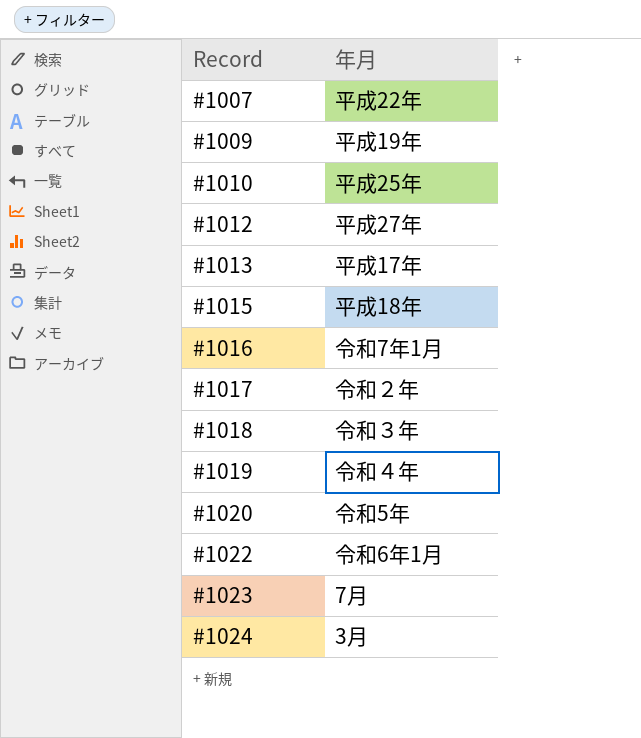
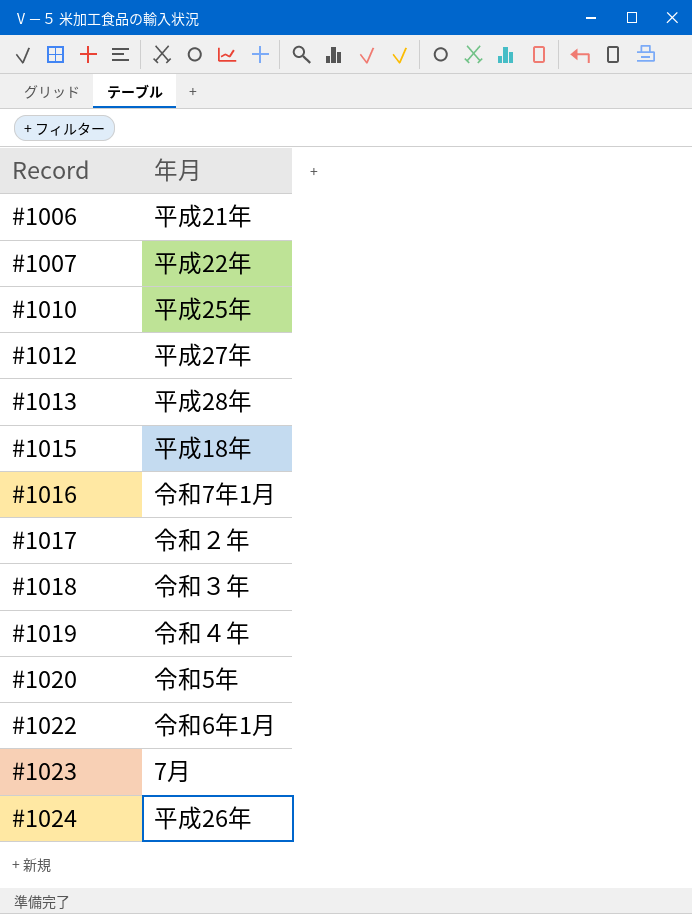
row #1009: 平成19年 -> none
row #1006: none -> 平成21年
#1013 | 年月: 平成17年 -> 平成28年
#1024 | 年月: 3月 -> 平成26年

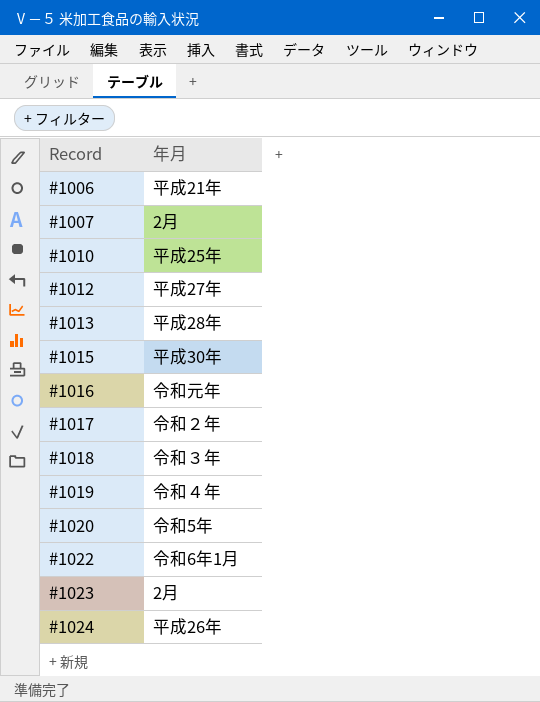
#1007 | 年月: 平成22年 -> 2月
#1015 | 年月: 平成18年 -> 平成30年
#1016 | 年月: 令和7年1月 -> 令和元年
#1023 | 年月: 7月 -> 2月

